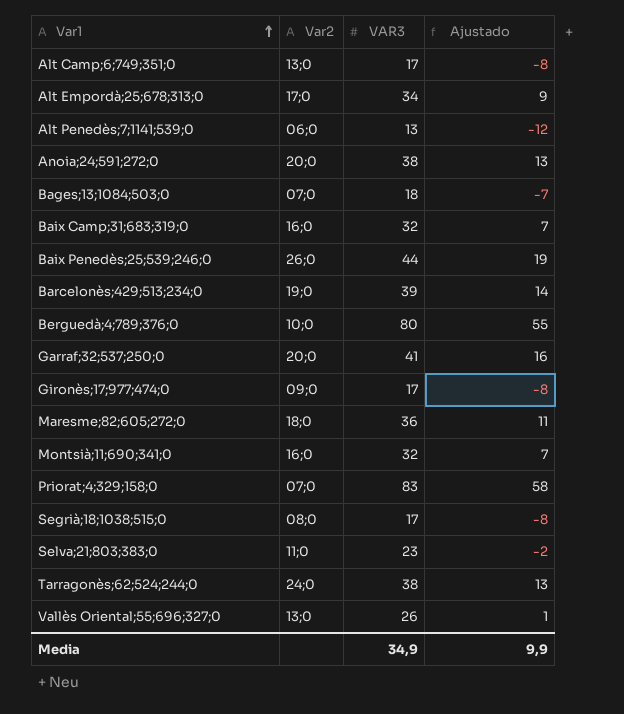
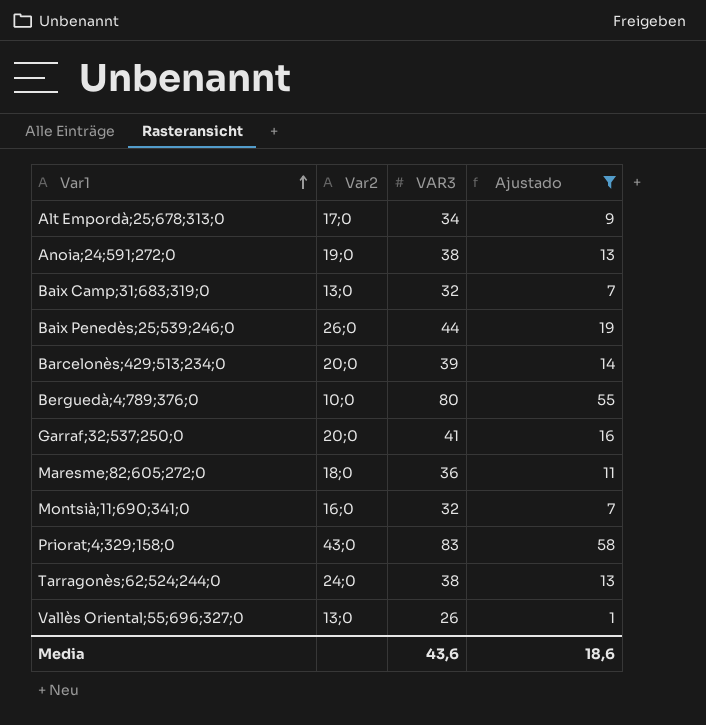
filter: none -> Ajustado >= 1
Anoia;24;591;272;0 | Var2: 20;0 -> 19;0
Baix Camp;31;683;319;0 | Var2: 16;0 -> 13;0
Barcelonès;429;513;234;0 | Var2: 19;0 -> 20;0
Priorat;4;329;158;0 | Var2: 07;0 -> 43;0
Media | VAR3: 34,9 -> 43,6
Media | Ajustado: 9,9 -> 18,6

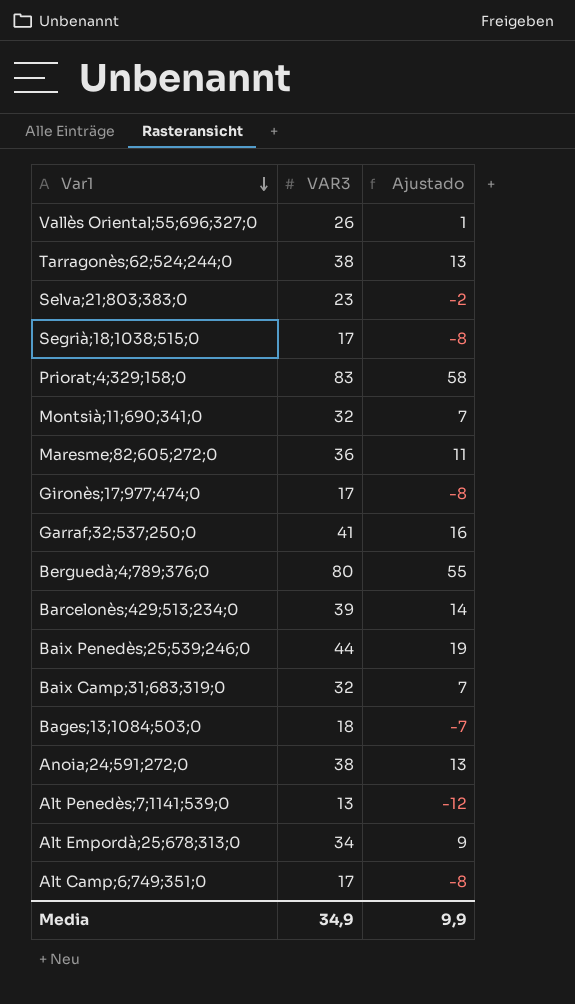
filter: Ajustado >= 1 -> none
row order: Var1 ascending -> Var1 descending
column Var2 | position: 2 -> none
Media | VAR3: 43,6 -> 34,9
Media | Ajustado: 18,6 -> 9,9

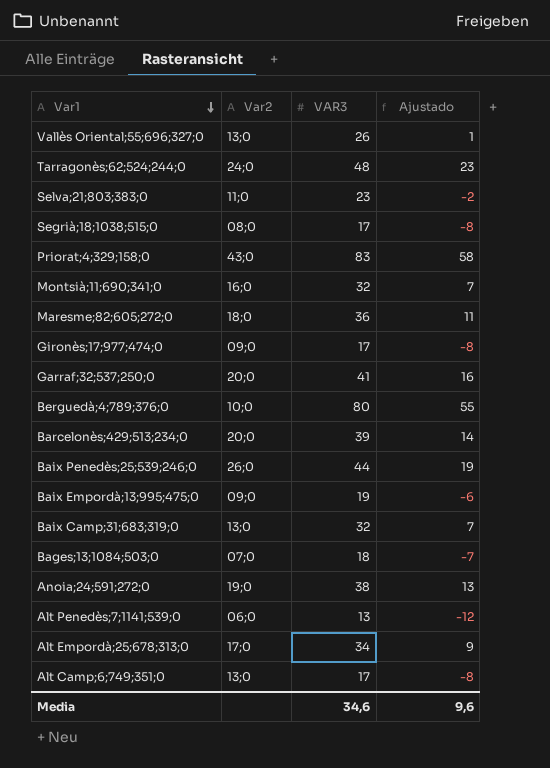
column Var2 | position: none -> 2
Tarragonès;62;524;244;0 | VAR3: 38 -> 48
Tarragonès;62;524;244;0 | Ajustado: 13 -> 23
row Baix Empordà;13;995;475;0: none -> 09;0 | 19 | -6
Media | VAR3: 34,9 -> 34,6
Media | Ajustado: 9,9 -> 9,6

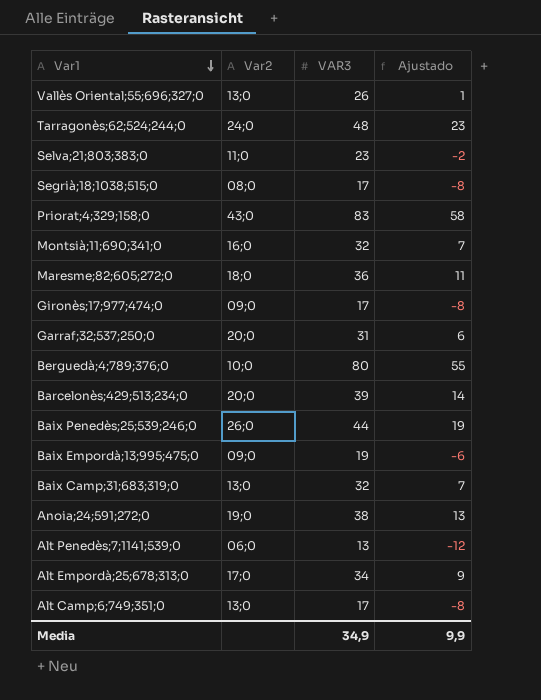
row Bages;13;1084;503;0: 07;0 | 18 | -7 -> none
Garraf;32;537;250;0 | VAR3: 41 -> 31
Garraf;32;537;250;0 | Ajustado: 16 -> 6
Media | VAR3: 34,6 -> 34,9
Media | Ajustado: 9,6 -> 9,9

